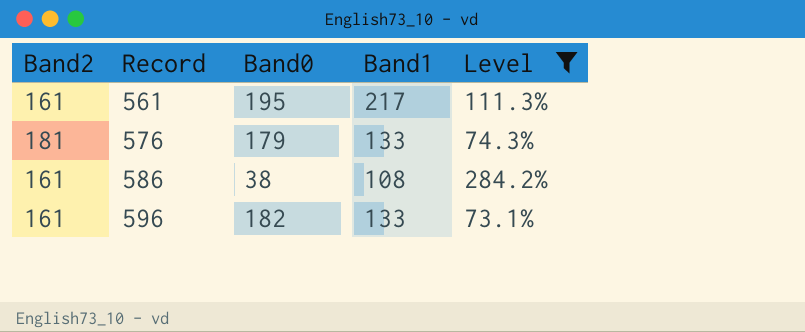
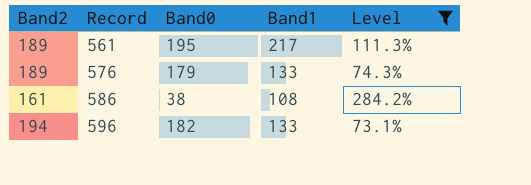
561 | Band2: 161 -> 189
576 | Band2: 181 -> 189
596 | Band2: 161 -> 194

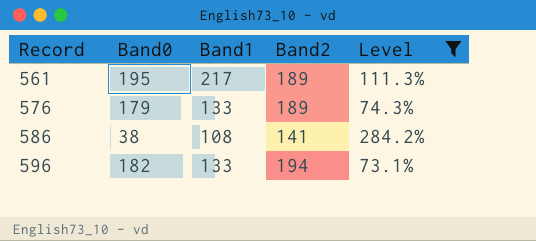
column Band2 | position: 1 -> 4
586 | Band2: 161 -> 141

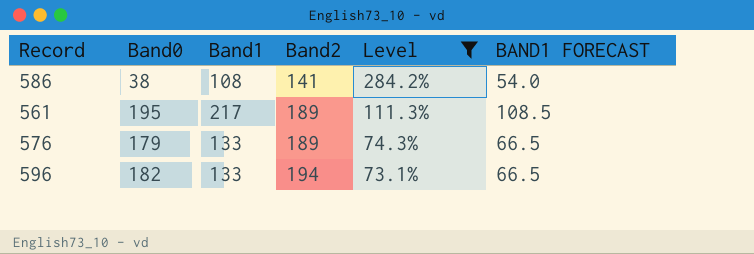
row order: Record ascending -> Band2 ascending
column BAND1 FORECAST | formula: none -> [Band1] * 0.5

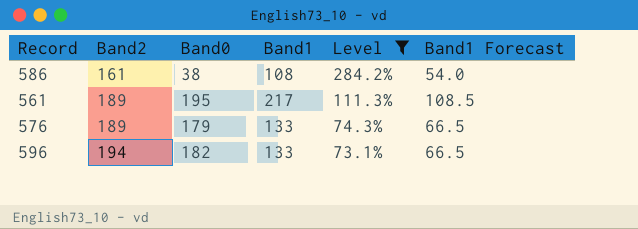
column Band2 | position: 4 -> 2
column name: BAND1 FORECAST -> Band1 Forecast
586 | Band2: 141 -> 161

